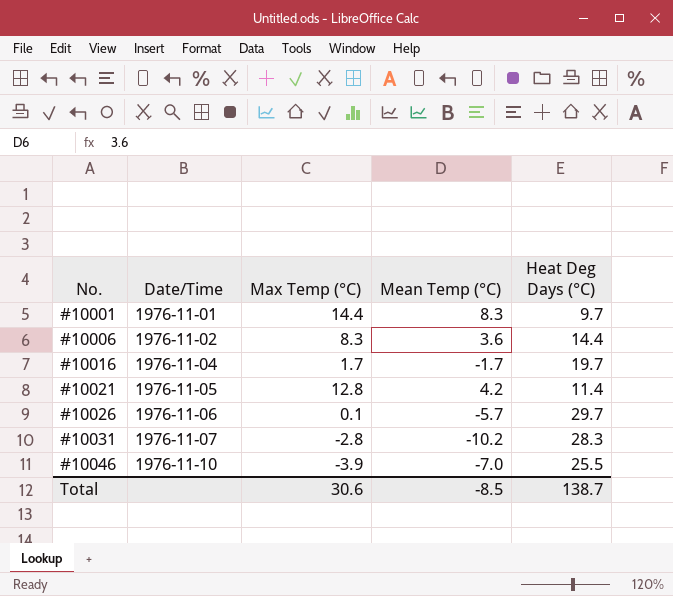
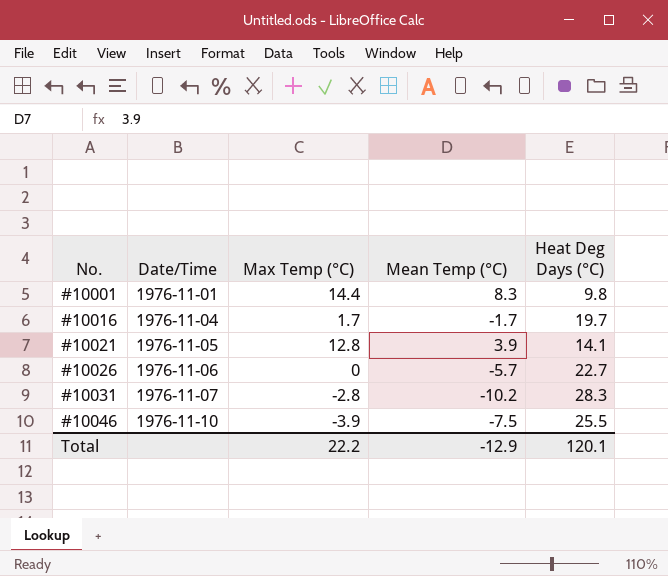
row #10006: 1976-11-02 | 8.3 | 3.6 | 14.4 -> none
#10001 | Heat Deg Days (°C): 9.7 -> 9.8
#10021 | Mean Temp (°C): 4.2 -> 3.9
#10021 | Heat Deg Days (°C): 11.4 -> 14.1
#10026 | Max Temp (°C): 0.1 -> 0
#10026 | Heat Deg Days (°C): 29.7 -> 22.7
#10046 | Mean Temp (°C): -7.0 -> -7.5
Total | Max Temp (°C): 30.6 -> 22.2
Total | Mean Temp (°C): -8.5 -> -12.9
Total | Heat Deg Days (°C): 138.7 -> 120.1

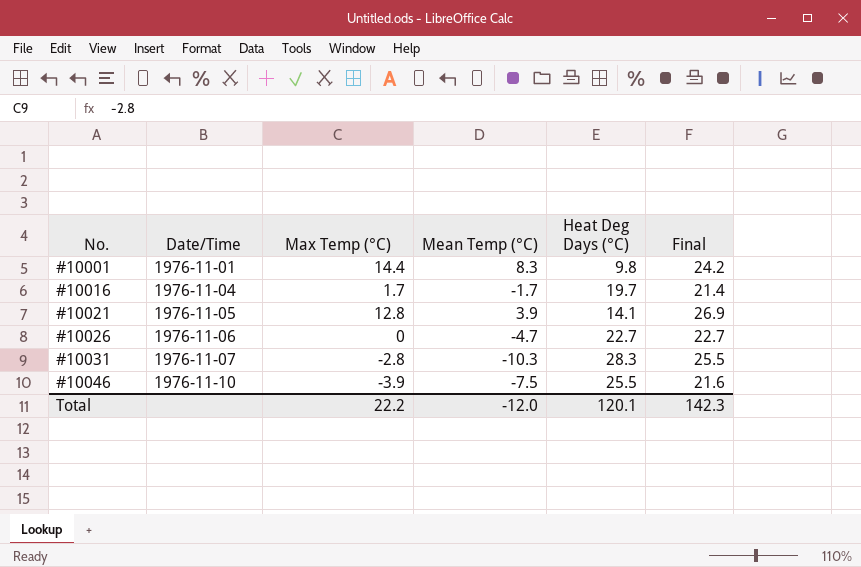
column Final | formula: none -> [Max Temp (°C)] + [Heat Deg Days (°C)]
#10026 | Mean Temp (°C): -5.7 -> -4.7
#10031 | Mean Temp (°C): -10.2 -> -10.3
Total | Mean Temp (°C): -12.9 -> -12.0

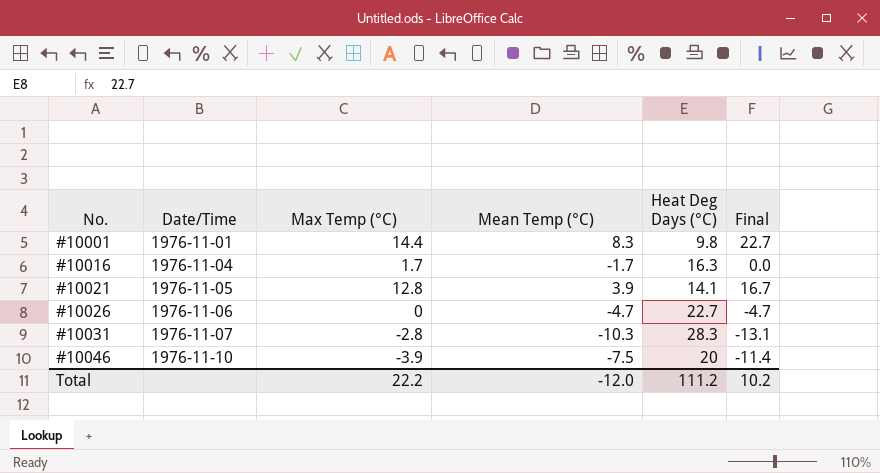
column Final | formula: [Max Temp (°C)] + [Heat Deg Days (°C)] -> [Max Temp (°C)] + [Mean Temp (°C)]
#10016 | Heat Deg Days (°C): 19.7 -> 16.3
#10046 | Heat Deg Days (°C): 25.5 -> 20
Total | Heat Deg Days (°C): 120.1 -> 111.2
Total | Final: 142.3 -> 10.2

